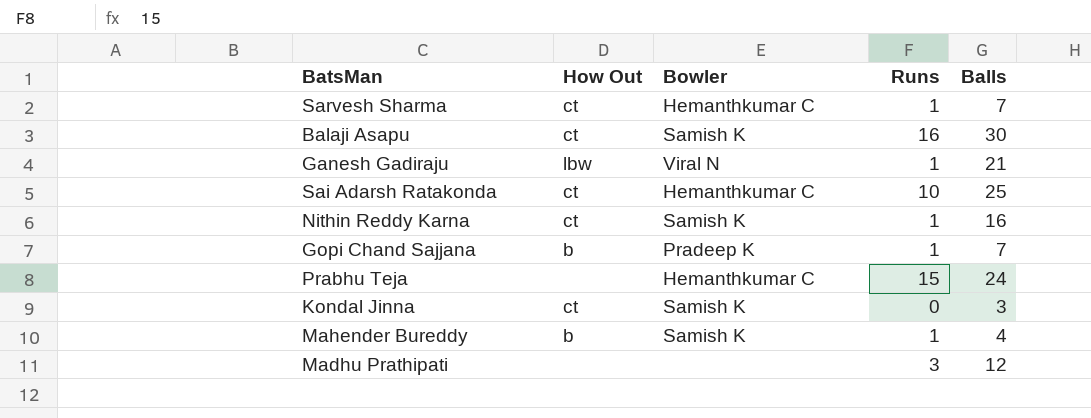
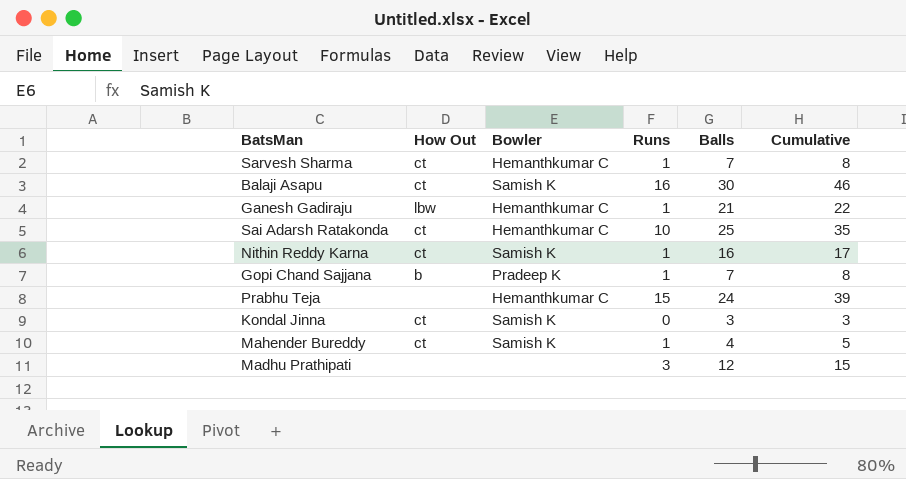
column Cumulative | formula: none -> [Runs] + [Balls]
Ganesh Gadiraju | Bowler: Viral N -> Hemanthkumar C
Mahender Bureddy | How Out: b -> ct

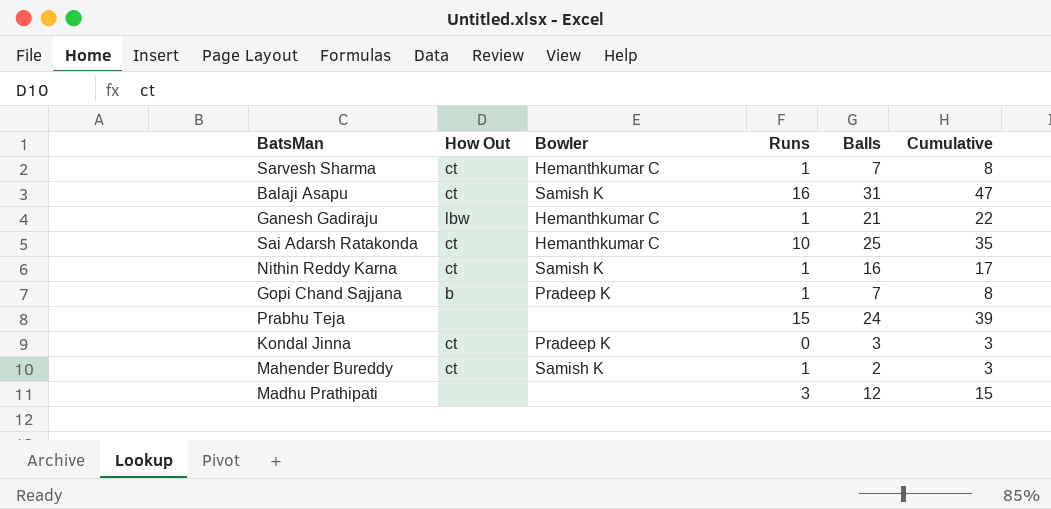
Balaji Asapu | Balls: 30 -> 31
Balaji Asapu | Cumulative: 46 -> 47
Prabhu Teja | Bowler: Hemanthkumar C -> none
Kondal Jinna | Bowler: Samish K -> Pradeep K
Mahender Bureddy | Balls: 4 -> 2
Mahender Bureddy | Cumulative: 5 -> 3

